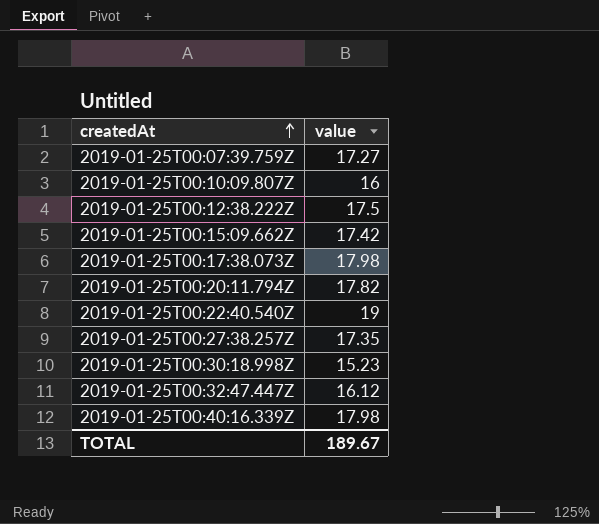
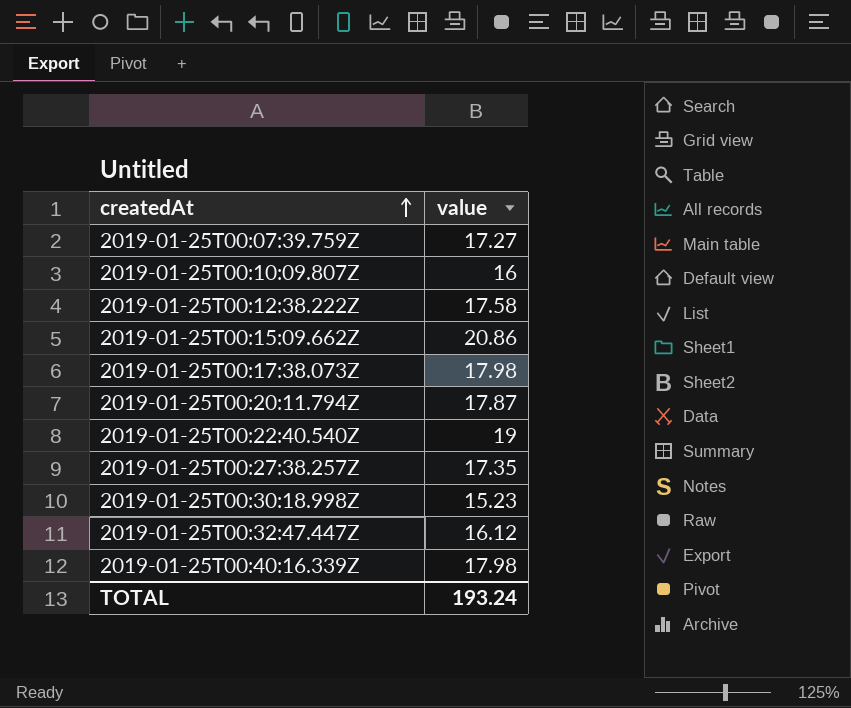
2019-01-25T00:12:38.222Z | value: 17.5 -> 17.58
2019-01-25T00:15:09.662Z | value: 17.42 -> 20.86
2019-01-25T00:20:11.794Z | value: 17.82 -> 17.87
TOTAL | value: 189.67 -> 193.24

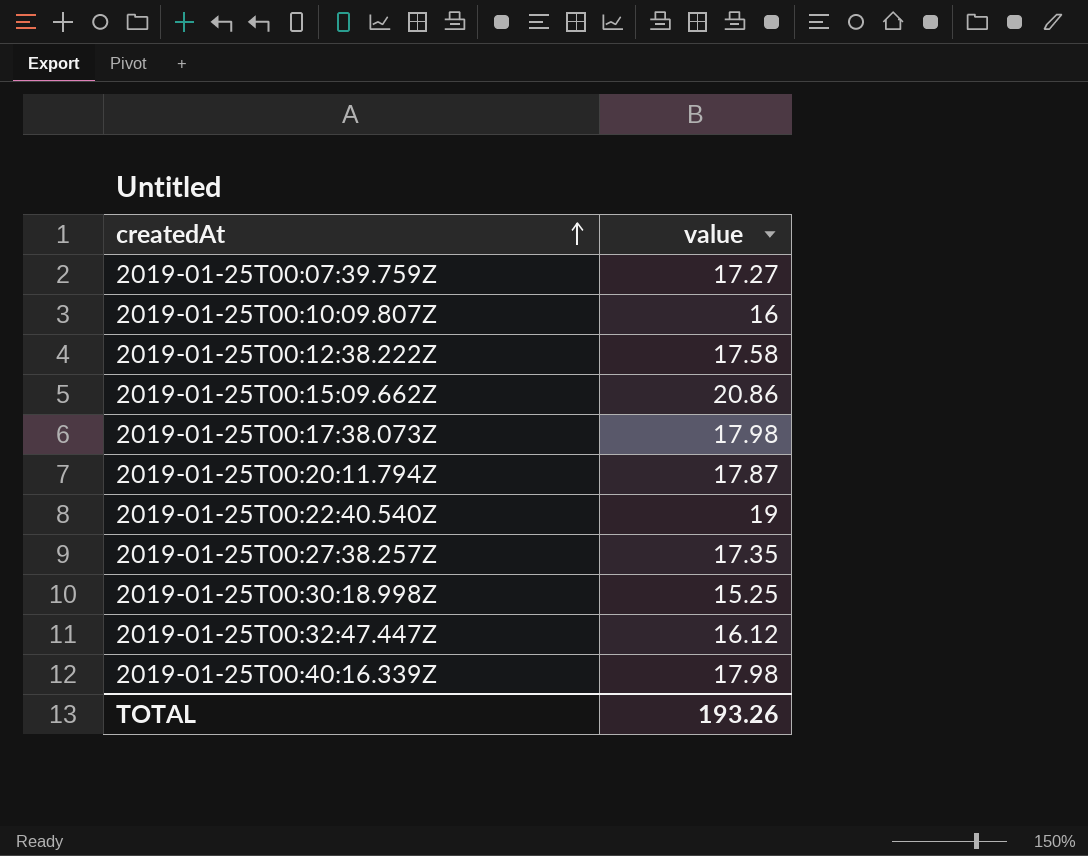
2019-01-25T00:30:18.998Z | value: 15.23 -> 15.25
TOTAL | value: 193.24 -> 193.26

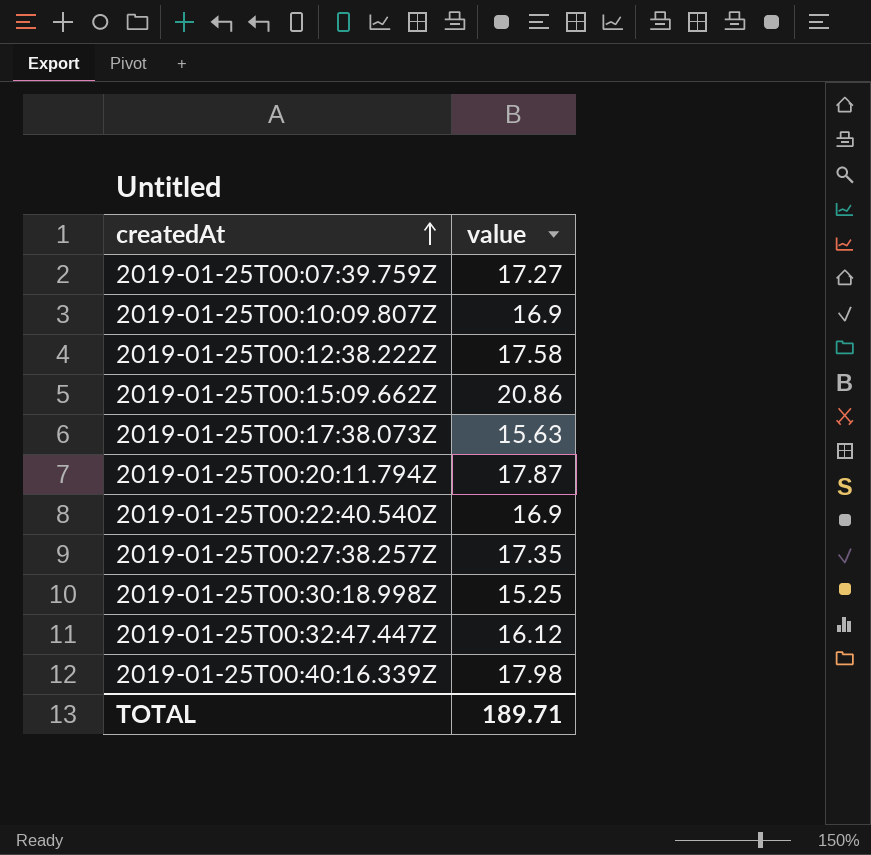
2019-01-25T00:10:09.807Z | value: 16 -> 16.9
2019-01-25T00:17:38.073Z | value: 17.98 -> 15.63
2019-01-25T00:22:40.540Z | value: 19 -> 16.9
TOTAL | value: 193.26 -> 189.71

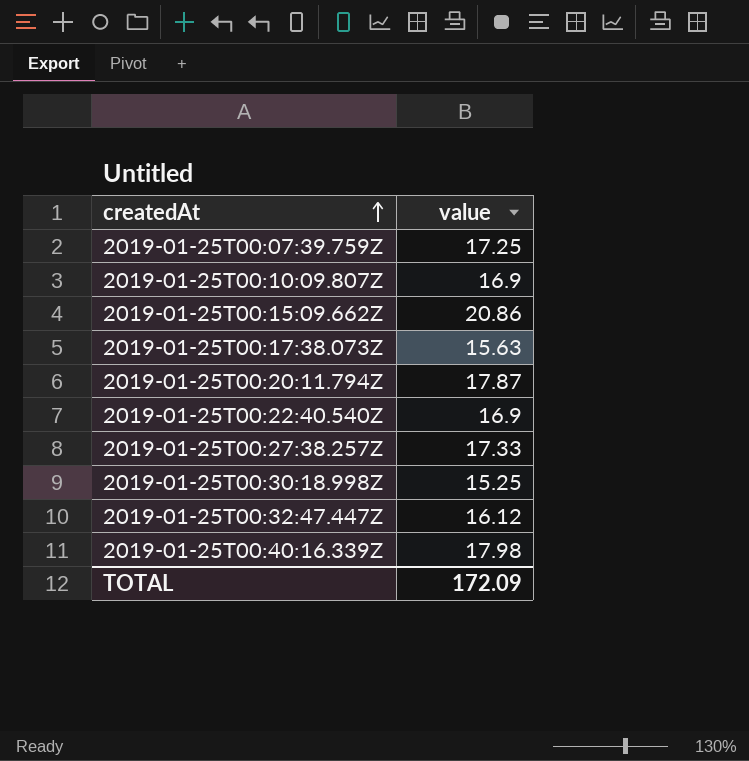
row 2019-01-25T00:12:38.222Z: 17.58 -> none
2019-01-25T00:07:39.759Z | value: 17.27 -> 17.25
2019-01-25T00:27:38.257Z | value: 17.35 -> 17.33
TOTAL | value: 189.71 -> 172.09

